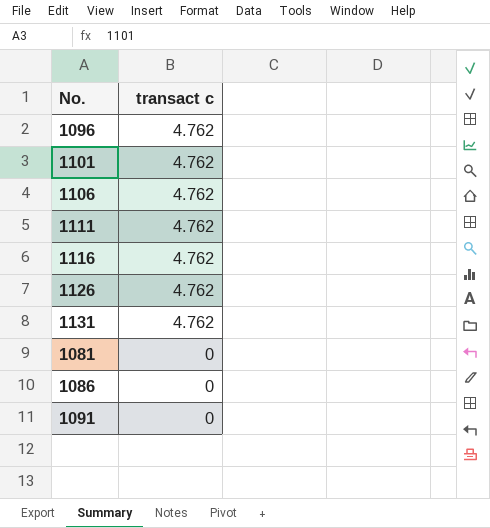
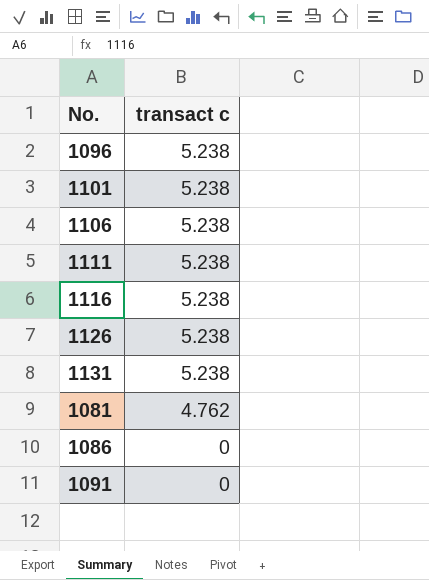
1096 | transact c: 4.762 -> 5.238
1101 | transact c: 4.762 -> 5.238
1106 | transact c: 4.762 -> 5.238
1111 | transact c: 4.762 -> 5.238
1116 | transact c: 4.762 -> 5.238
1126 | transact c: 4.762 -> 5.238
1131 | transact c: 4.762 -> 5.238
1081 | transact c: 0 -> 4.762

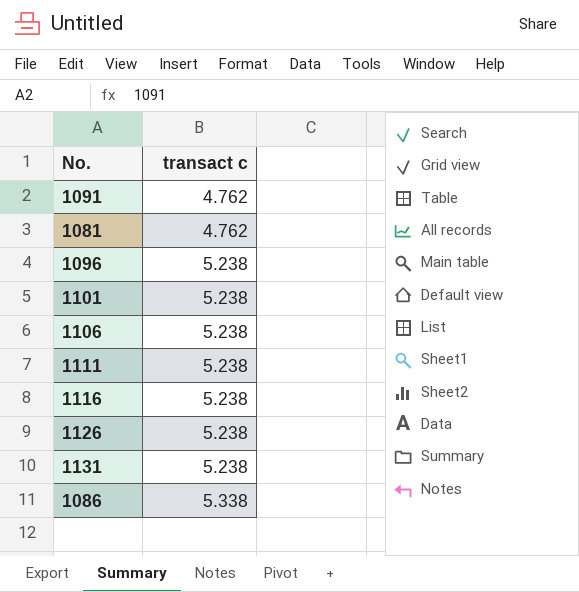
row order: transact c descending -> transact c ascending
1091 | transact c: 0 -> 4.762
1086 | transact c: 0 -> 5.338

